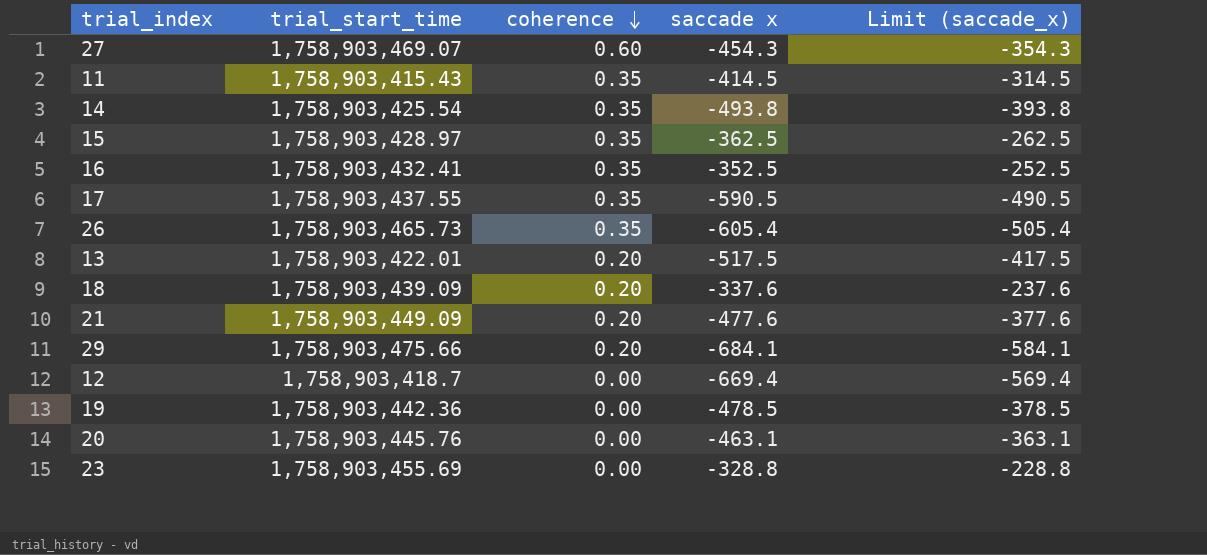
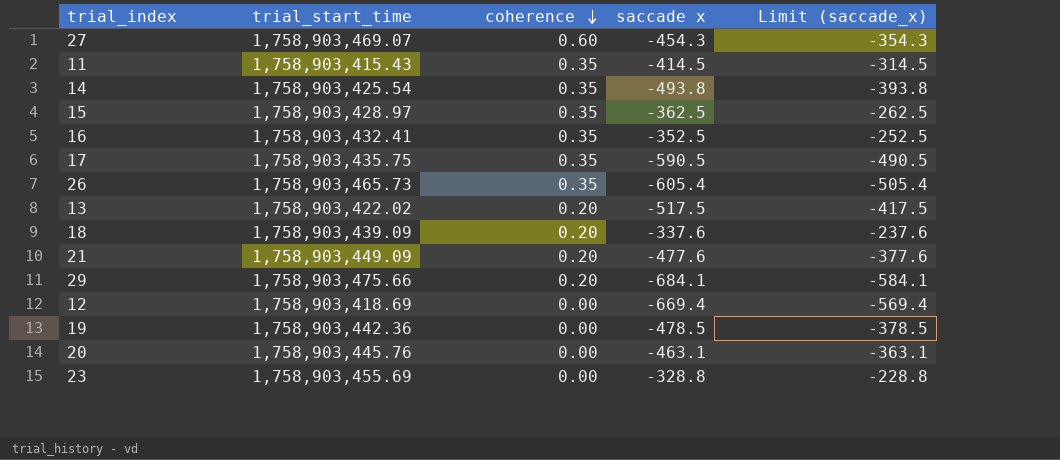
17 | trial_start_time: 1,758,903,437.55 -> 1,758,903,435.75
13 | trial_start_time: 1,758,903,422.01 -> 1,758,903,422.02
12 | trial_start_time: 1,758,903,418.7 -> 1,758,903,418.69

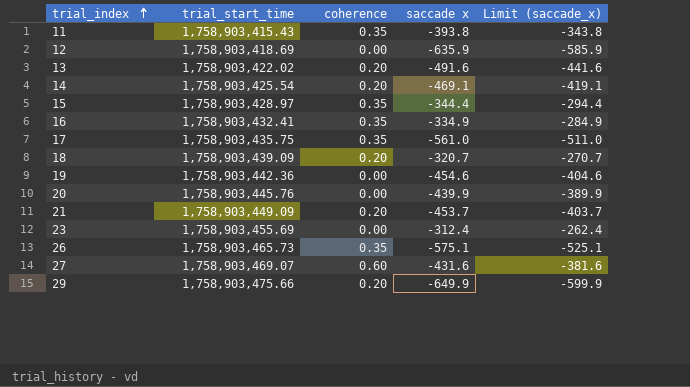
row order: coherence descending -> trial_index ascending
column Limit (saccade_x) | formula: [saccade x] + 100 -> [saccade x] + 50
11 | saccade x: -414.5 -> -393.8
12 | saccade x: -669.4 -> -635.9
13 | saccade x: -517.5 -> -491.6
14 | coherence: 0.35 -> 0.20
14 | saccade x: -493.8 -> -469.1
15 | saccade x: -362.5 -> -344.4
16 | saccade x: -352.5 -> -334.9
17 | saccade x: -590.5 -> -561.0
18 | saccade x: -337.6 -> -320.7
19 | saccade x: -478.5 -> -454.6
20 | saccade x: -463.1 -> -439.9
21 | saccade x: -477.6 -> -453.7
23 | saccade x: -328.8 -> -312.4
26 | saccade x: -605.4 -> -575.1
27 | saccade x: -454.3 -> -431.6
29 | saccade x: -684.1 -> -649.9

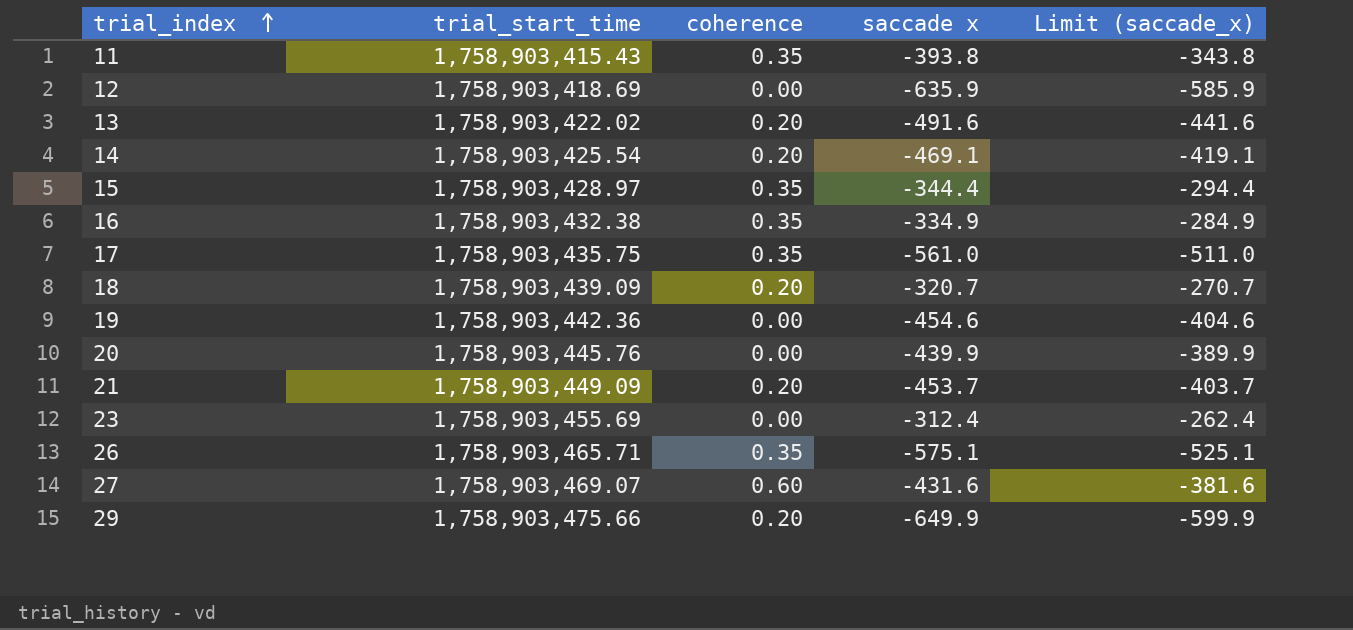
16 | trial_start_time: 1,758,903,432.41 -> 1,758,903,432.38
26 | trial_start_time: 1,758,903,465.73 -> 1,758,903,465.71

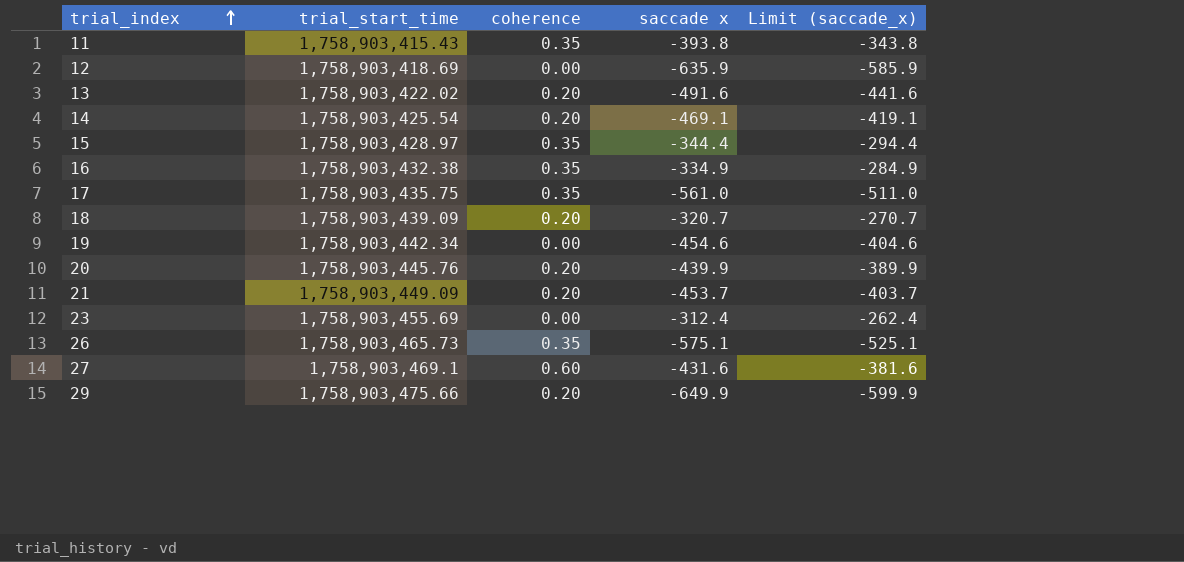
19 | trial_start_time: 1,758,903,442.36 -> 1,758,903,442.34
20 | coherence: 0.00 -> 0.20
26 | trial_start_time: 1,758,903,465.71 -> 1,758,903,465.73
27 | trial_start_time: 1,758,903,469.07 -> 1,758,903,469.1

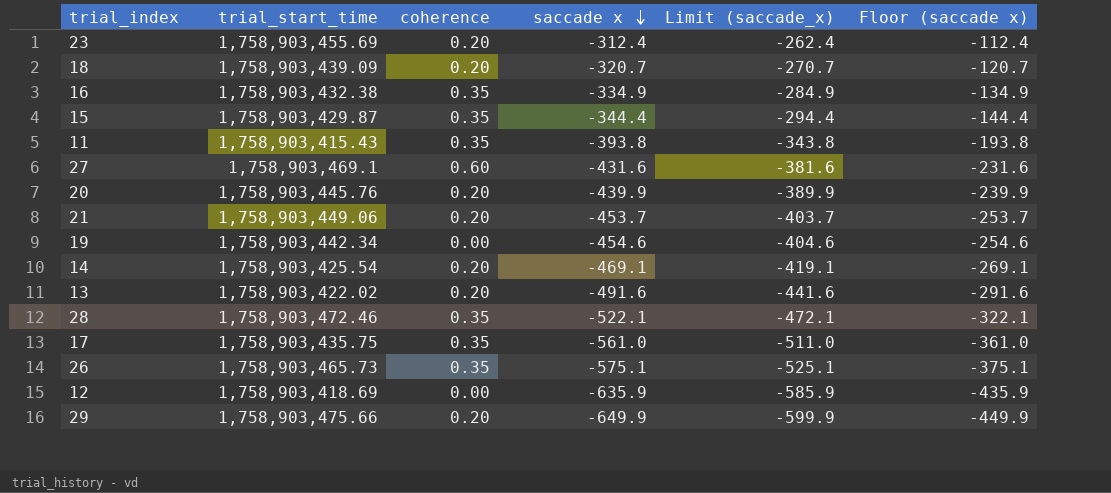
row order: trial_index ascending -> saccade x descending
column Floor (saccade x) | formula: none -> [saccade x] + 200
23 | coherence: 0.00 -> 0.20
15 | trial_start_time: 1,758,903,428.97 -> 1,758,903,429.87
21 | trial_start_time: 1,758,903,449.09 -> 1,758,903,449.06
row 28: none -> 1,758,903,472.46 | 0.35 | -522.1 | -472.1 | -322.1

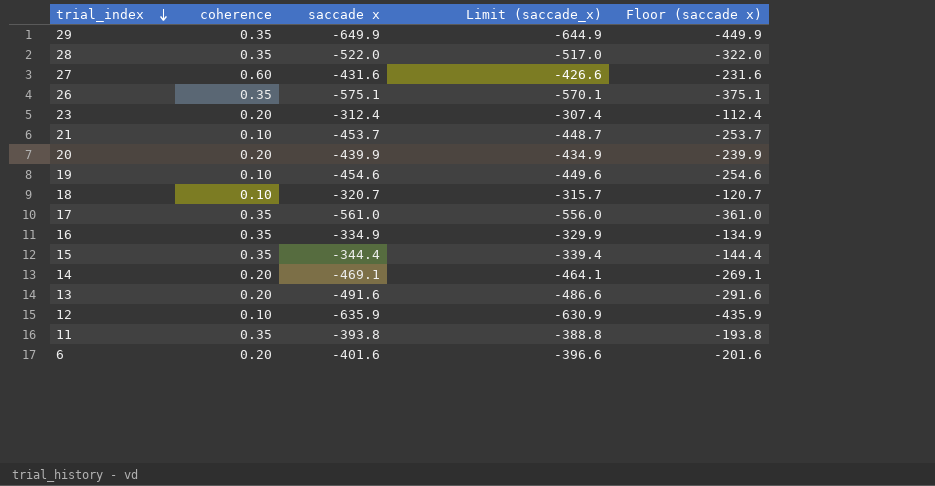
row order: saccade x descending -> trial_index descending
column trial_start_time | position: 2 -> none
column Limit (saccade_x) | formula: [saccade x] + 50 -> [saccade x] + 5
29 | coherence: 0.20 -> 0.35
28 | saccade x: -522.1 -> -522.0
28 | Floor (saccade x): -322.1 -> -322.0
21 | coherence: 0.20 -> 0.10
19 | coherence: 0.00 -> 0.10
18 | coherence: 0.20 -> 0.10
12 | coherence: 0.00 -> 0.10
row 6: none -> 0.20 | -401.6 | -396.6 | -201.6

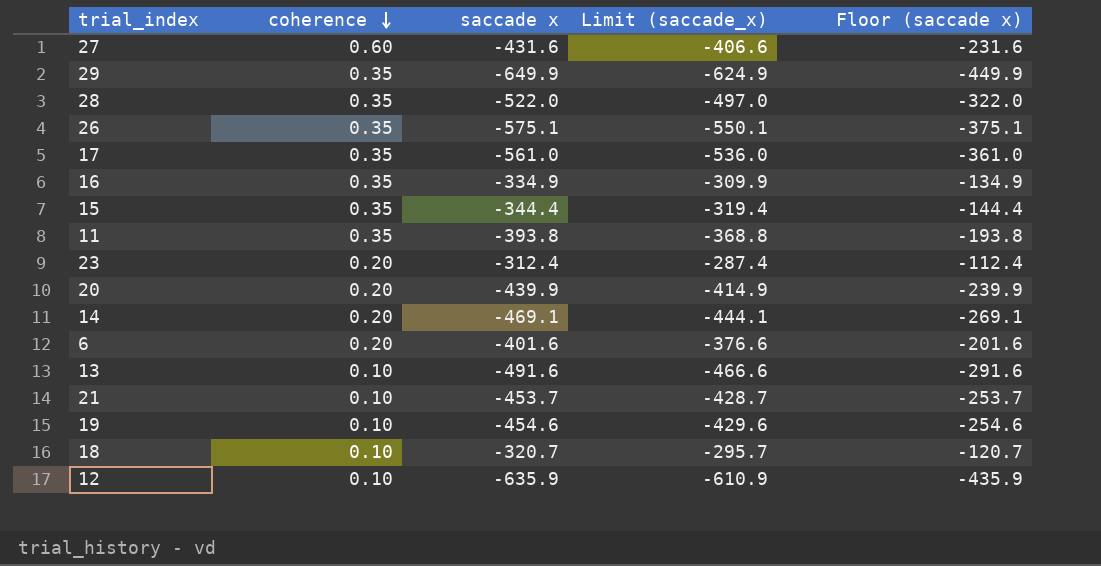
row order: trial_index descending -> coherence descending
column Limit (saccade_x) | formula: [saccade x] + 5 -> [saccade x] + 25
13 | coherence: 0.20 -> 0.10

